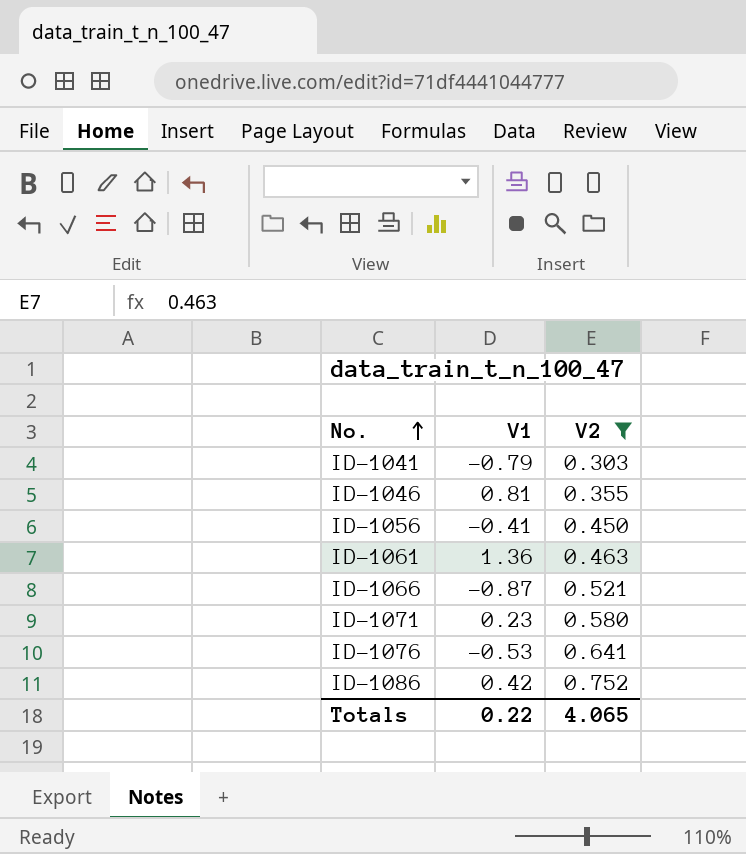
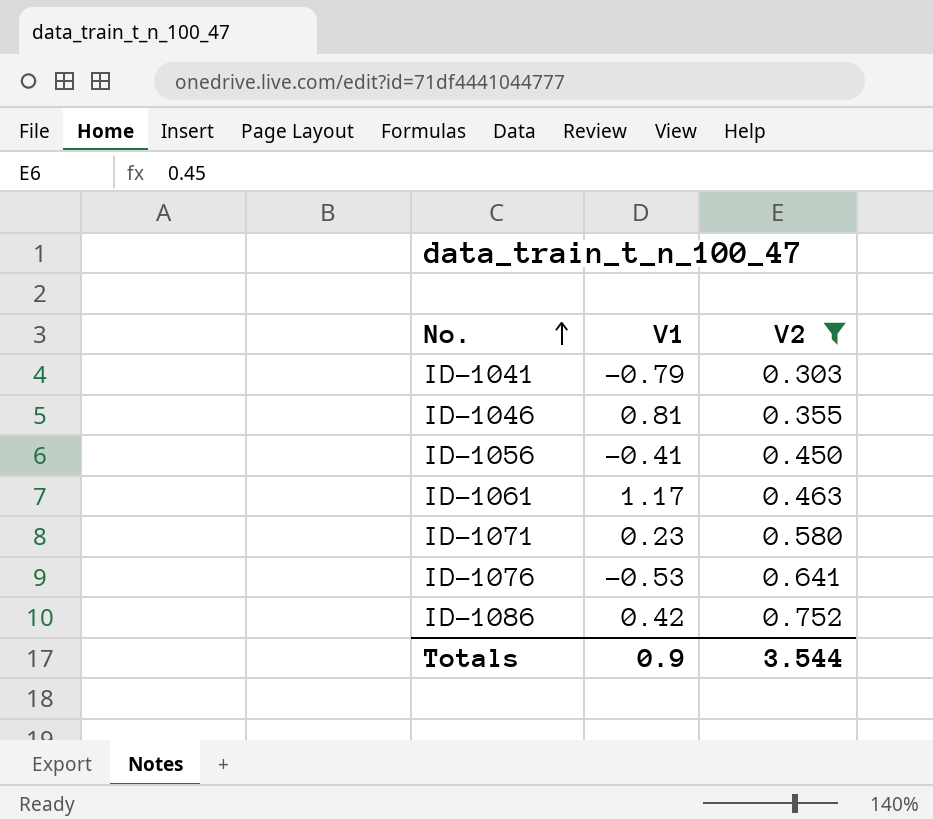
row ID-1066: -0.87 | 0.521 -> none
ID-1061 | V1: 1.36 -> 1.17
Totals | V1: 0.22 -> 0.9
Totals | V2: 4.065 -> 3.544

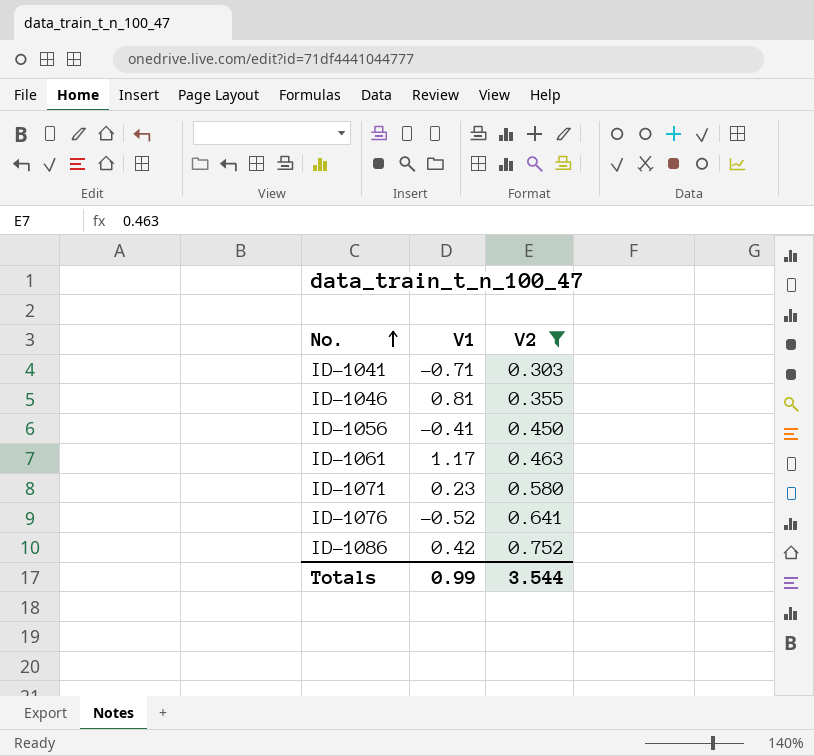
ID-1041 | V1: -0.79 -> -0.71
ID-1076 | V1: -0.53 -> -0.52
Totals | V1: 0.9 -> 0.99

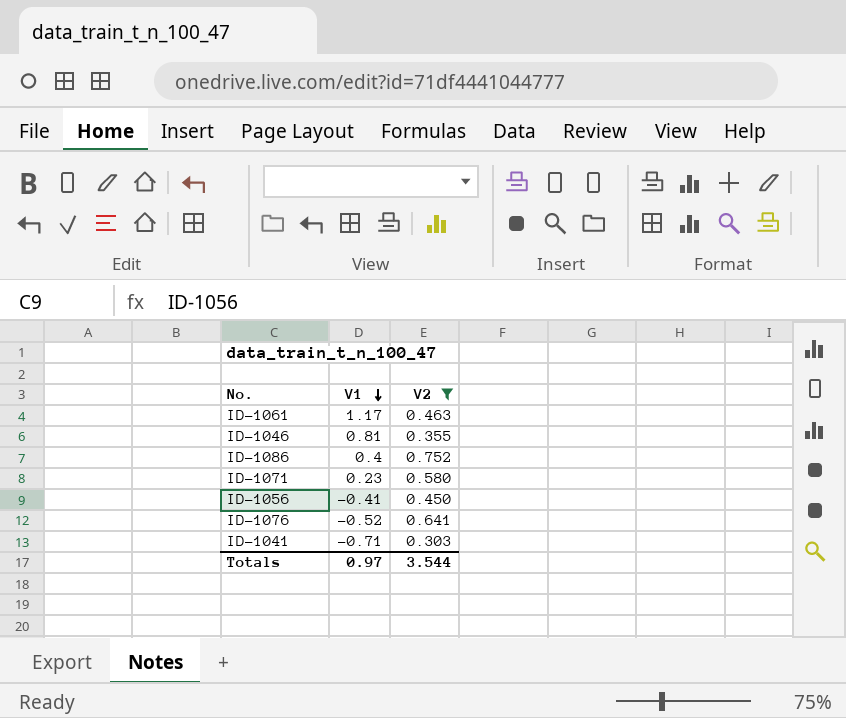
row order: No. ascending -> V1 descending
ID-1086 | V1: 0.42 -> 0.4
Totals | V1: 0.99 -> 0.97

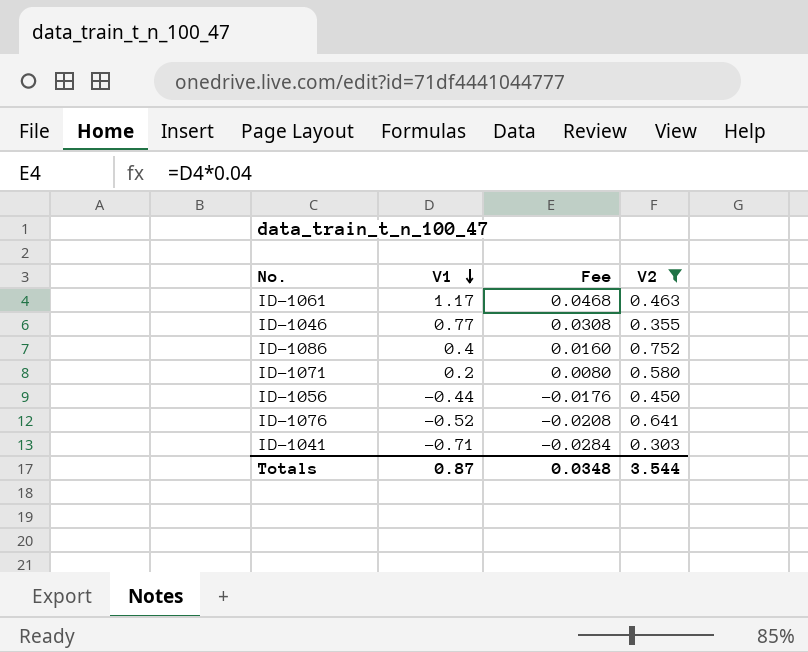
column Fee | formula: none -> [V1] * 0.04
ID-1046 | V1: 0.81 -> 0.77
ID-1071 | V1: 0.23 -> 0.2
ID-1056 | V1: -0.41 -> -0.44
Totals | V1: 0.97 -> 0.87

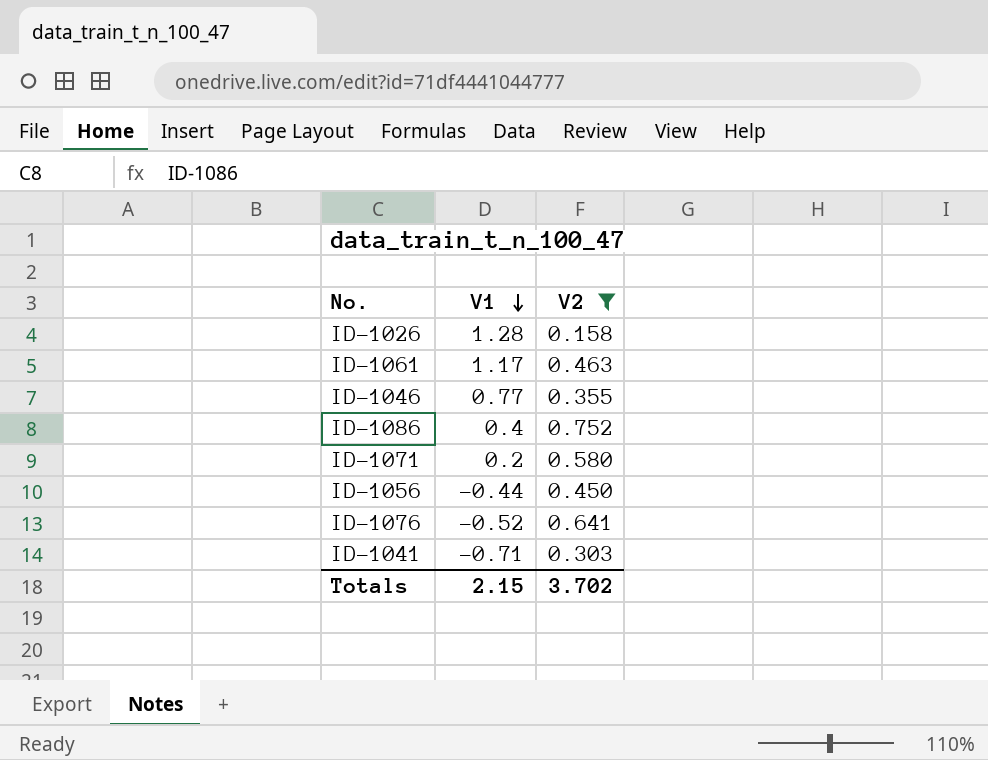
column Fee | formula: [V1] * 0.04 -> none
row ID-1026: none -> 1.28 | 0.158
Totals | V1: 0.87 -> 2.15
Totals | V2: 3.544 -> 3.702

